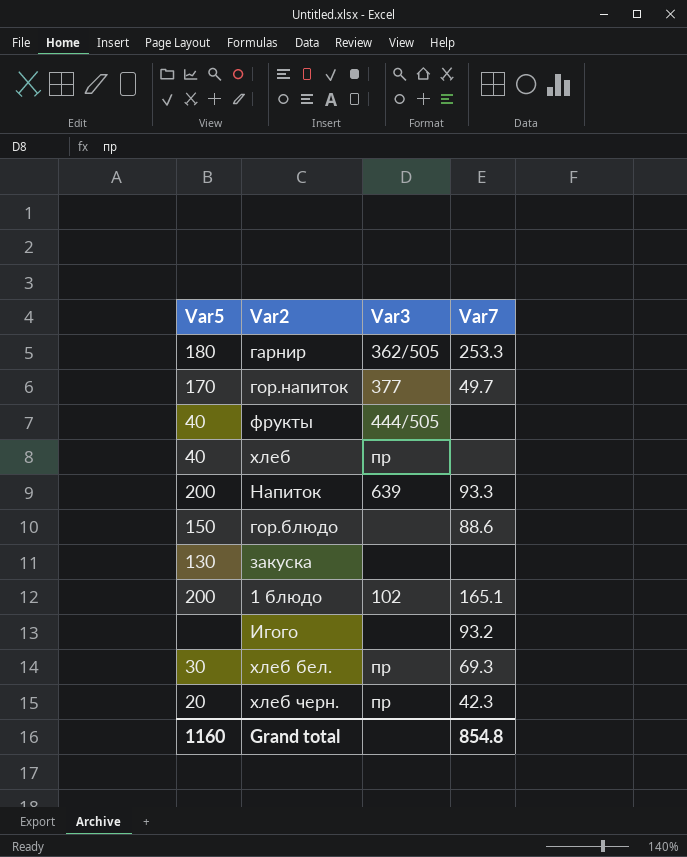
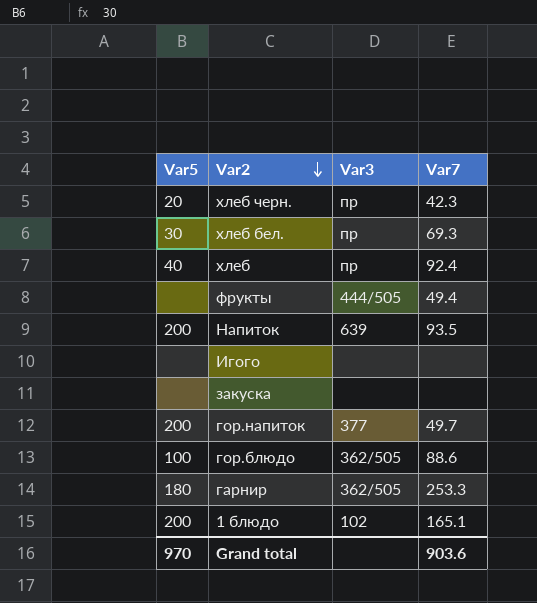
row order: none -> Var2 descending
хлеб | Var7: none -> 92.4
фрукты | Var5: 40 -> none
фрукты | Var7: none -> 49.4
Напиток | Var7: 93.3 -> 93.5
Игого | Var7: 93.2 -> none
закуска | Var5: 130 -> none
гор.напиток | Var5: 170 -> 200
гор.блюдо | Var5: 150 -> 100
гор.блюдо | Var3: none -> 362/505
Grand total | Var5: 1160 -> 970
Grand total | Var7: 854.8 -> 903.6

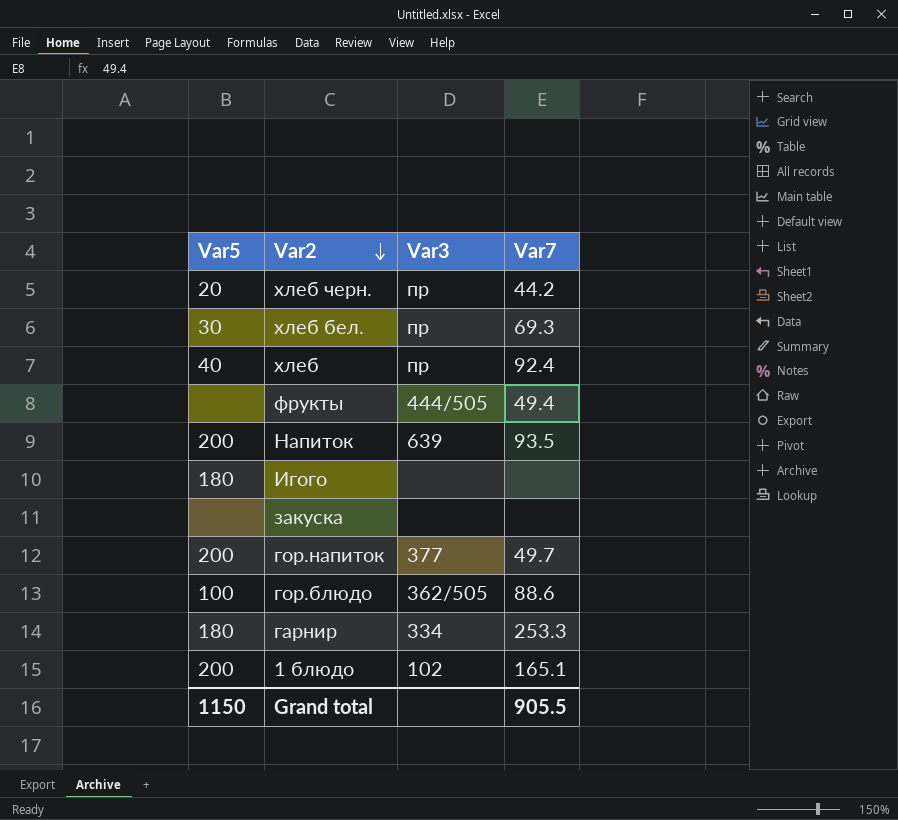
хлеб черн. | Var7: 42.3 -> 44.2
Игого | Var5: none -> 180
гарнир | Var3: 362/505 -> 334
Grand total | Var5: 970 -> 1150
Grand total | Var7: 903.6 -> 905.5

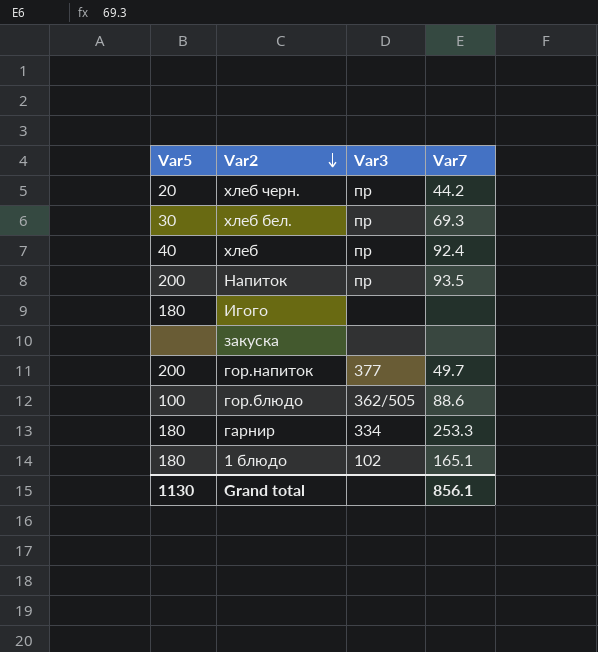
row фрукты: none | 444/505 | 49.4 -> none
Напиток | Var3: 639 -> пр
1 блюдо | Var5: 200 -> 180
Grand total | Var5: 1150 -> 1130
Grand total | Var7: 905.5 -> 856.1

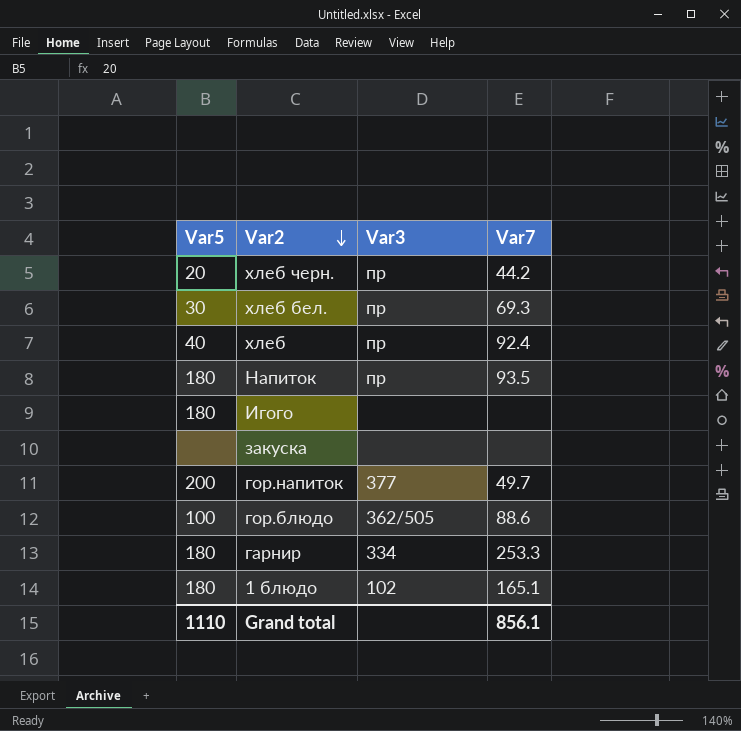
Напиток | Var5: 200 -> 180
Grand total | Var5: 1130 -> 1110

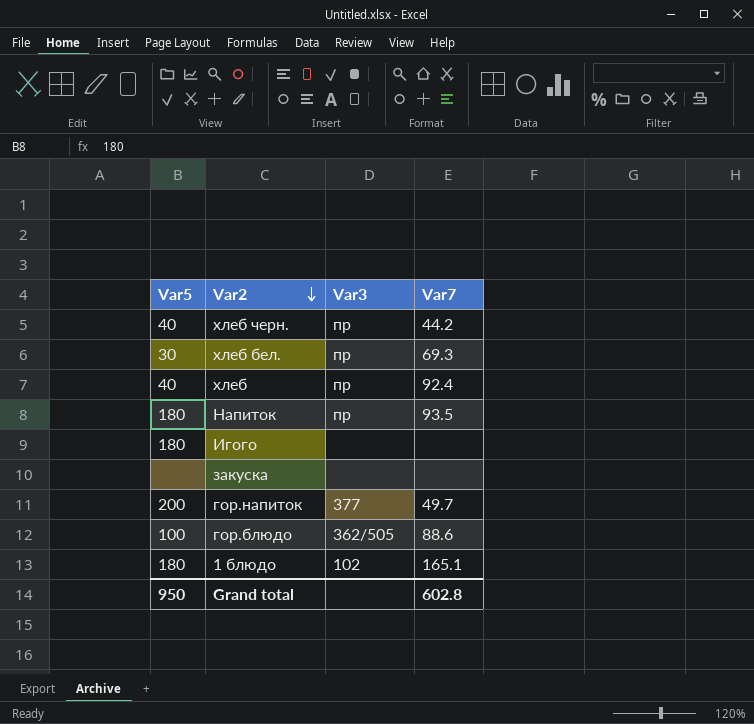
row гарнир: 180 | 334 | 253.3 -> none
хлеб черн. | Var5: 20 -> 40
Grand total | Var5: 1110 -> 950
Grand total | Var7: 856.1 -> 602.8

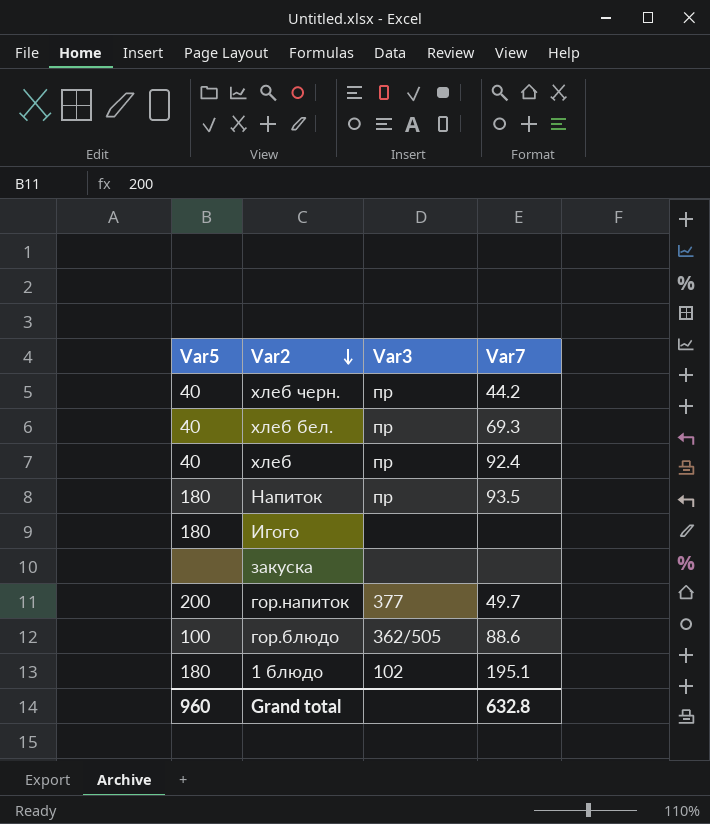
хлеб бел. | Var5: 30 -> 40
1 блюдо | Var7: 165.1 -> 195.1
Grand total | Var5: 950 -> 960
Grand total | Var7: 602.8 -> 632.8

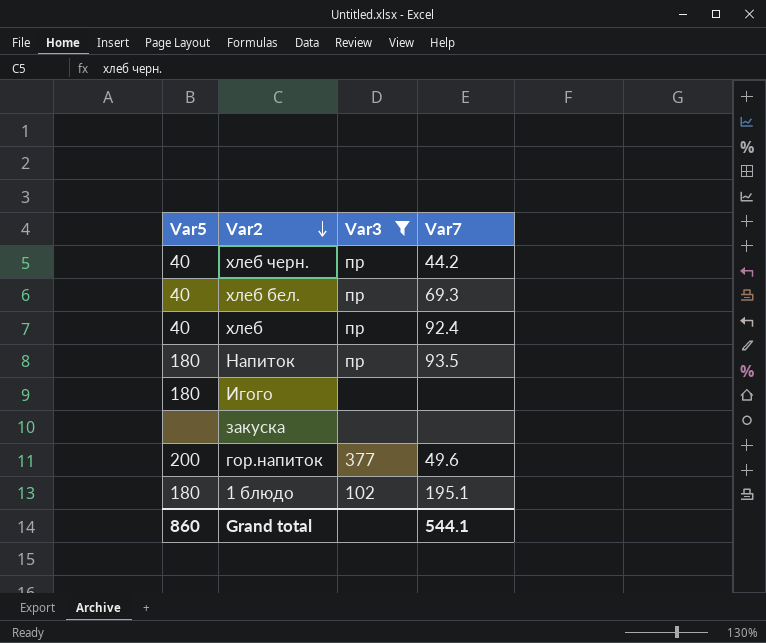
filter: none -> Var3 != 362/505
гор.напиток | Var7: 49.7 -> 49.6
Grand total | Var5: 960 -> 860
Grand total | Var7: 632.8 -> 544.1

